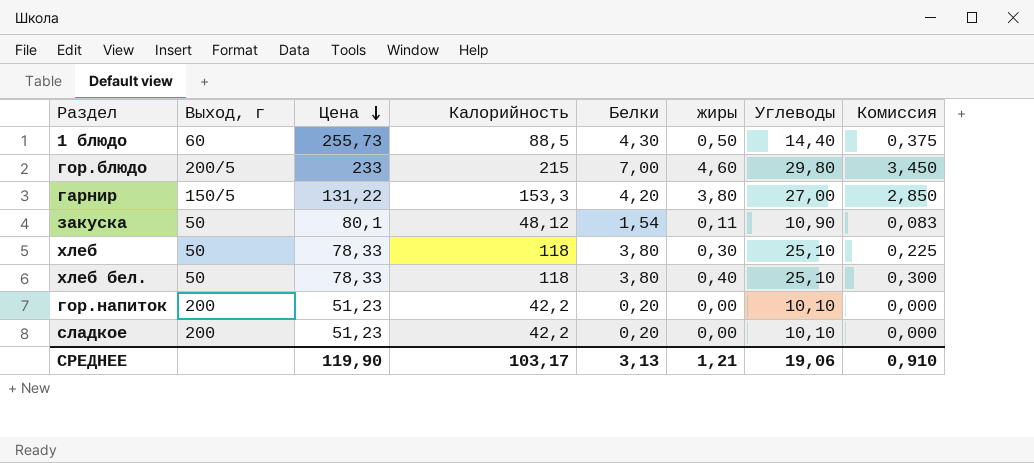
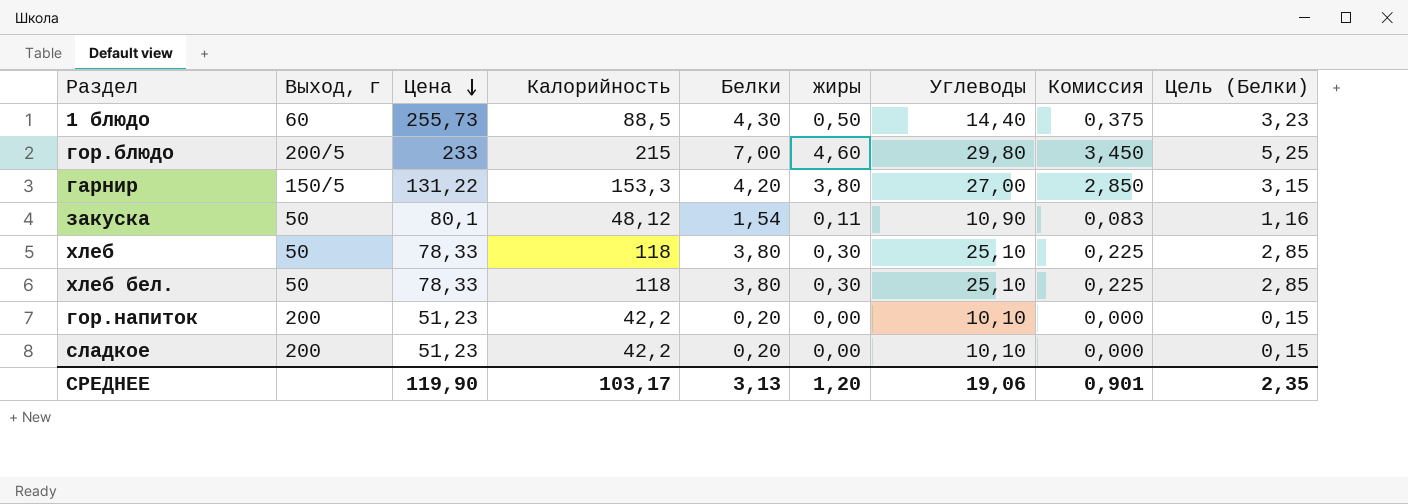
column Цель (Белки) | formula: none -> [Белки] * 0,75
хлеб бел. | жиры: 0,40 -> 0,30
хлеб бел. | Комиссия: 0,300 -> 0,225
СРЕДНЕЕ | жиры: 1,21 -> 1,20
СРЕДНЕЕ | Комиссия: 0,910 -> 0,901

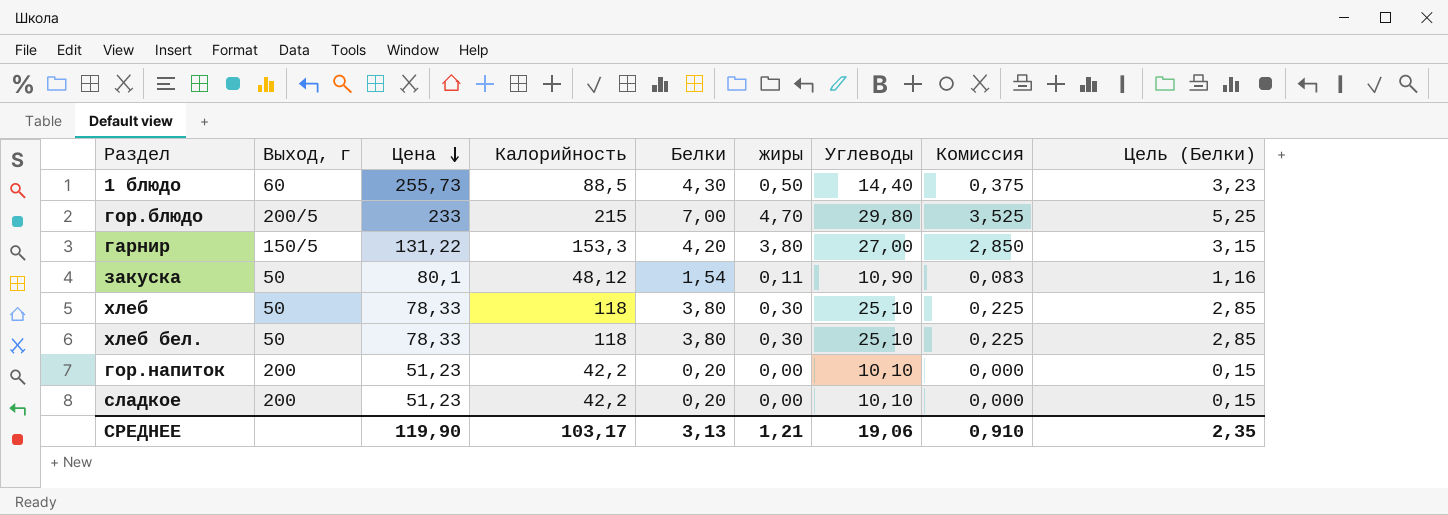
гор.блюдо | жиры: 4,60 -> 4,70
гор.блюдо | Комиссия: 3,450 -> 3,525
СРЕДНЕЕ | жиры: 1,20 -> 1,21
СРЕДНЕЕ | Комиссия: 0,901 -> 0,910

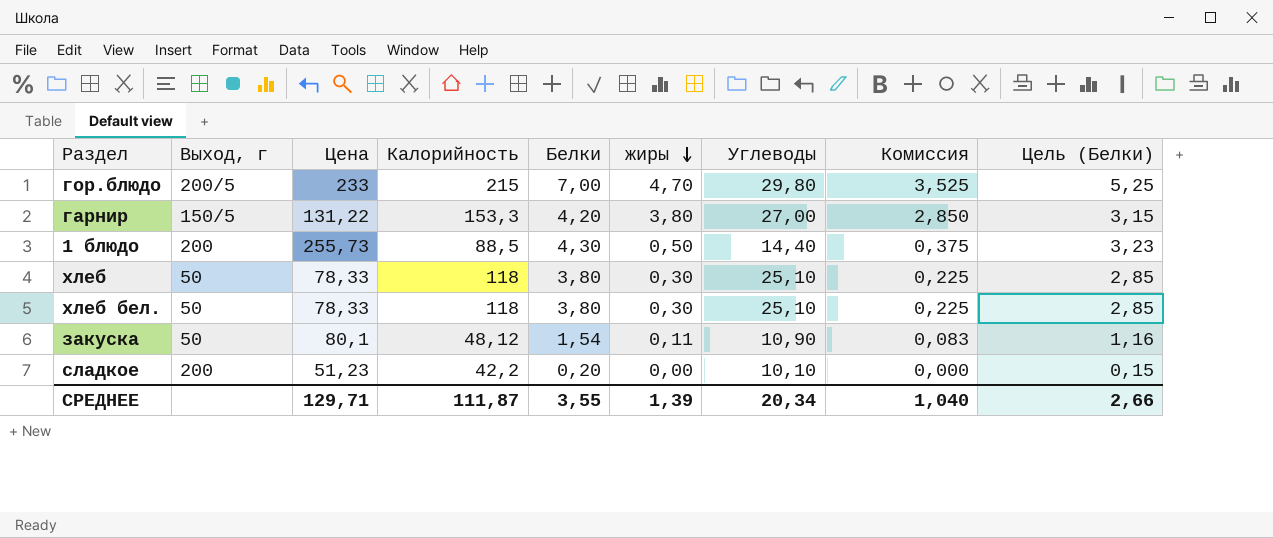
row order: Цена descending -> жиры descending
row гор.напиток: 200 | 51,23 | 42,2 | 0,20 | 0,00 | 10,10 | 0,000 | 0,15 -> none
1 блюдо | Выход, г: 60 -> 200
СРЕДНЕЕ | Цена: 119,90 -> 129,71
СРЕДНЕЕ | Калорийность: 103,17 -> 111,87
СРЕДНЕЕ | Белки: 3,13 -> 3,55
СРЕДНЕЕ | жиры: 1,21 -> 1,39
СРЕДНЕЕ | Углеводы: 19,06 -> 20,34
СРЕДНЕЕ | Комиссия: 0,910 -> 1,040
СРЕДНЕЕ | Цель (Белки): 2,35 -> 2,66

